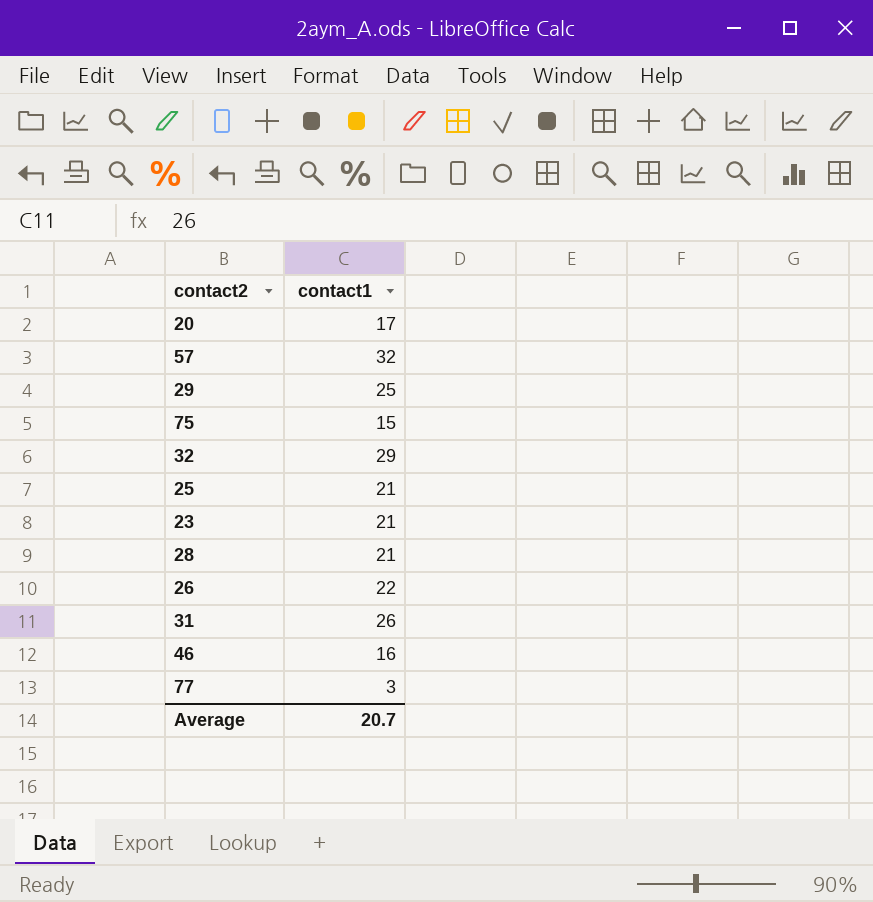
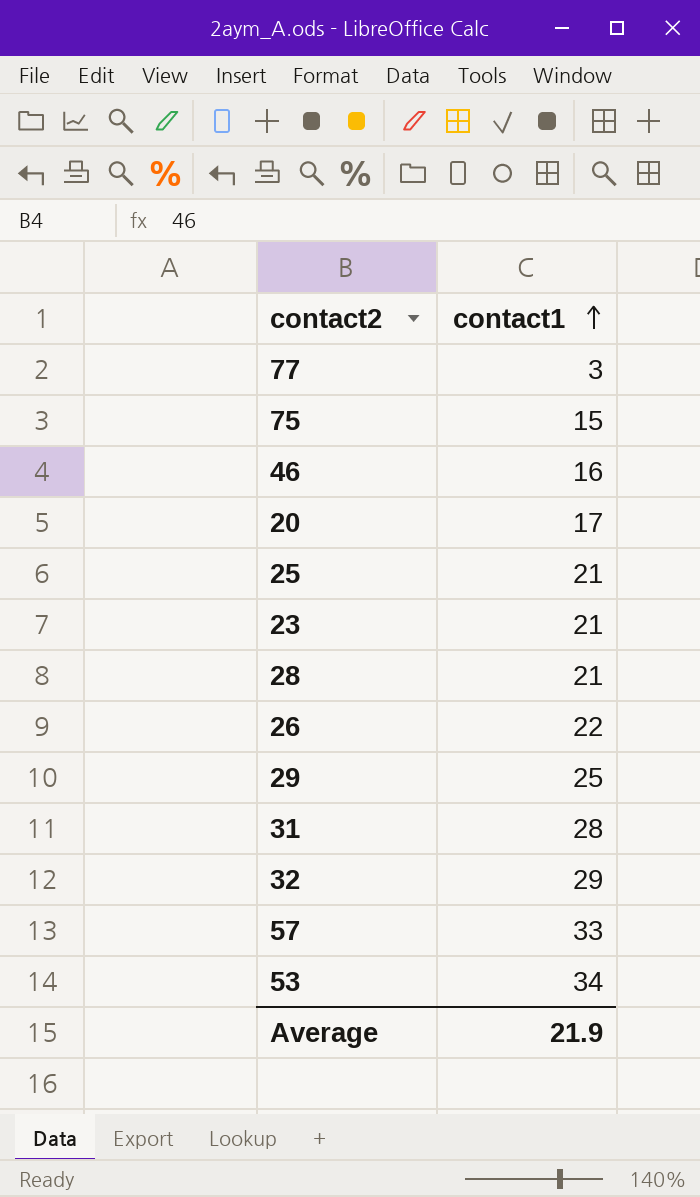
row order: none -> contact1 ascending
31 | contact1: 26 -> 28
57 | contact1: 32 -> 33
row 53: none -> 34
Average | contact1: 20.7 -> 21.9

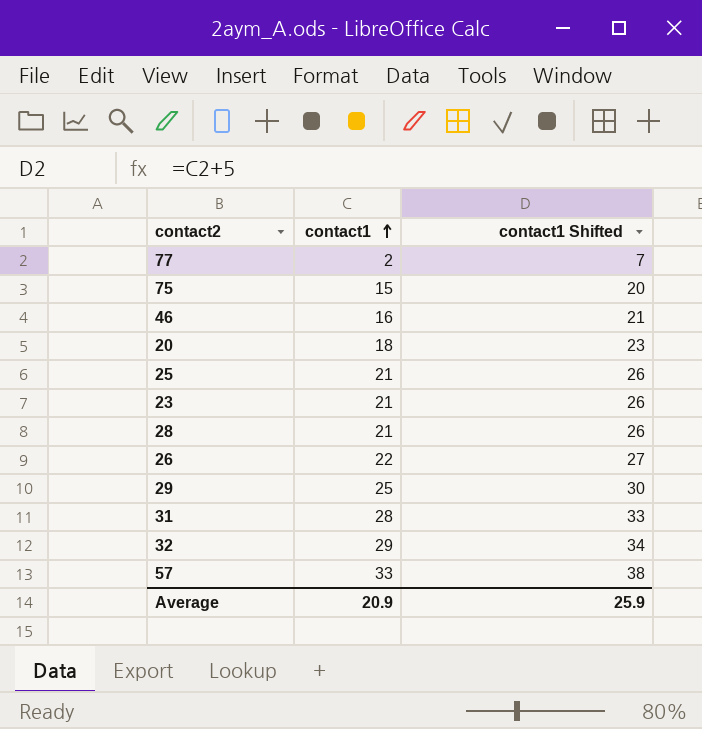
column contact1 Shifted | formula: none -> [contact1] + 5
row 53: 34 -> none
77 | contact1: 3 -> 2
20 | contact1: 17 -> 18
Average | contact1: 21.9 -> 20.9

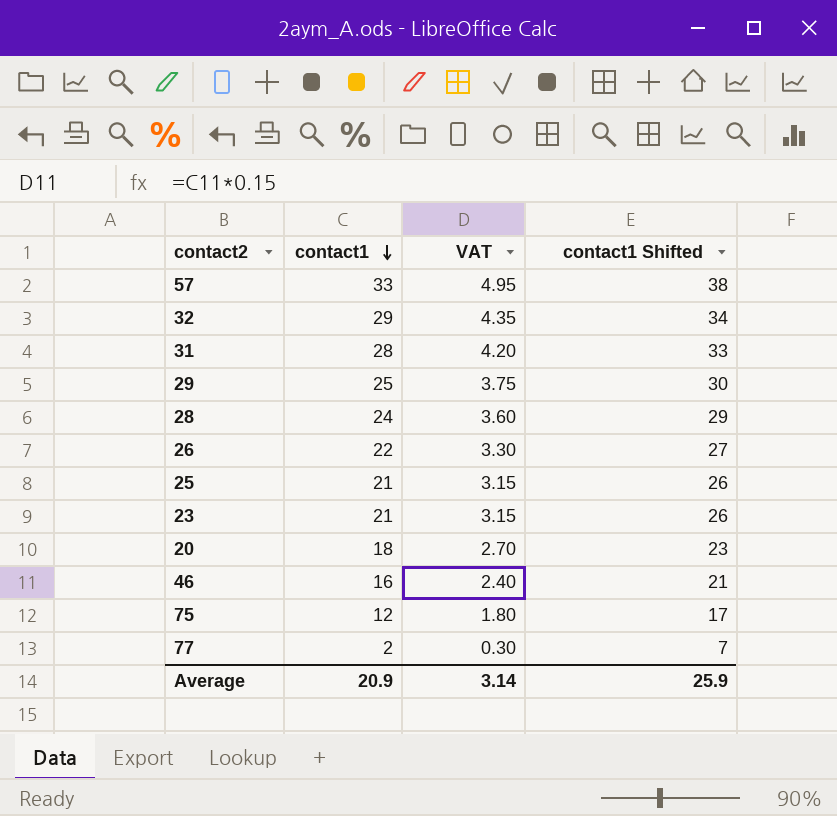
row order: contact1 ascending -> contact1 descending
column VAT | formula: none -> [contact1] * 0.15
28 | contact1: 21 -> 24
28 | contact1 Shifted: 26 -> 29
75 | contact1: 15 -> 12
75 | contact1 Shifted: 20 -> 17

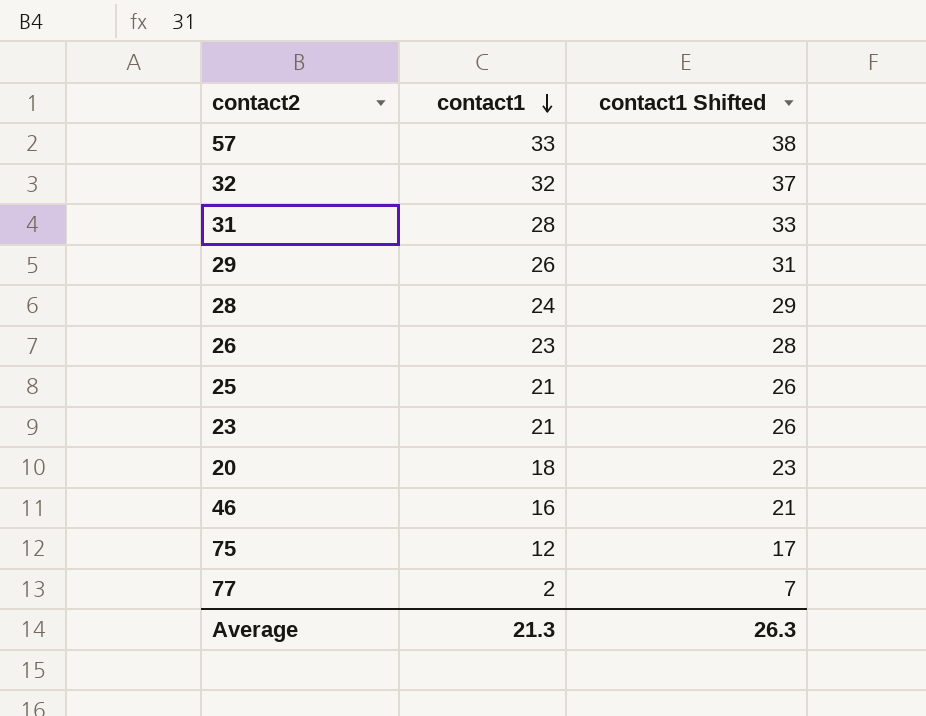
column VAT | formula: [contact1] * 0.15 -> none
32 | contact1: 29 -> 32
32 | contact1 Shifted: 34 -> 37
29 | contact1: 25 -> 26
29 | contact1 Shifted: 30 -> 31
26 | contact1: 22 -> 23
26 | contact1 Shifted: 27 -> 28
Average | contact1: 20.9 -> 21.3
Average | contact1 Shifted: 25.9 -> 26.3

